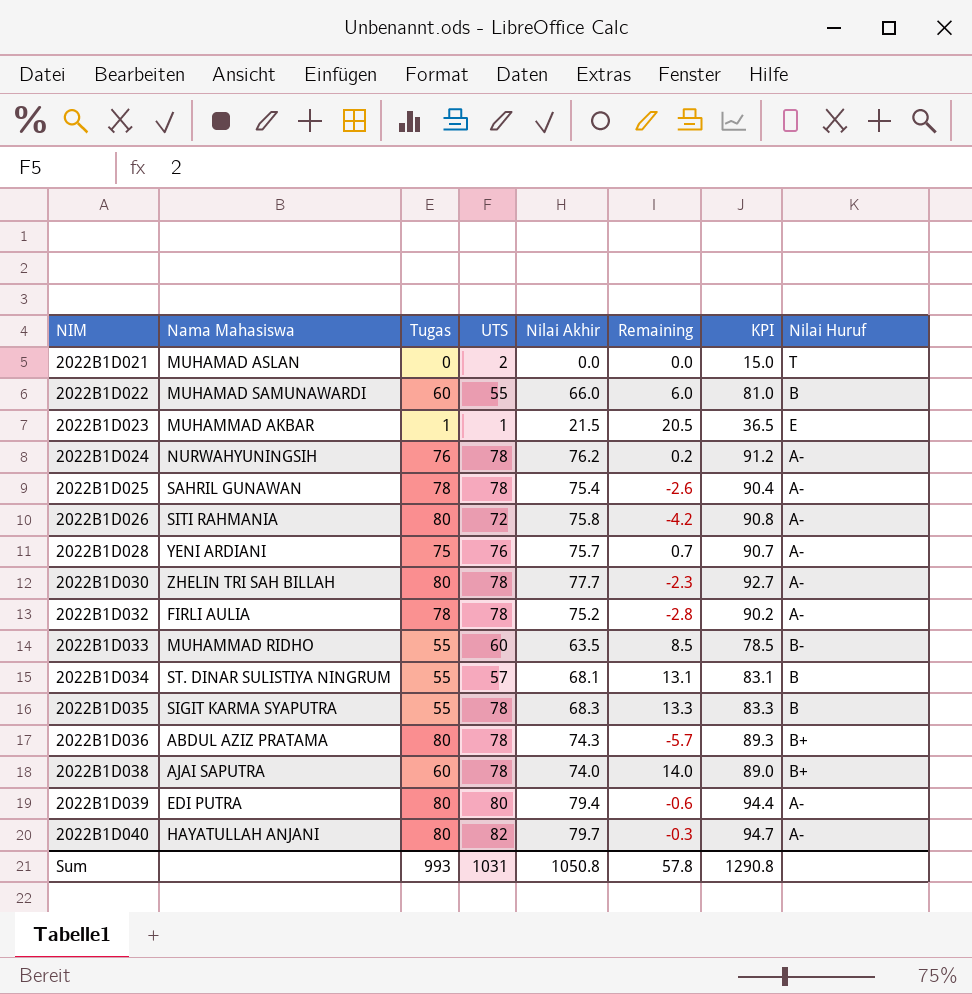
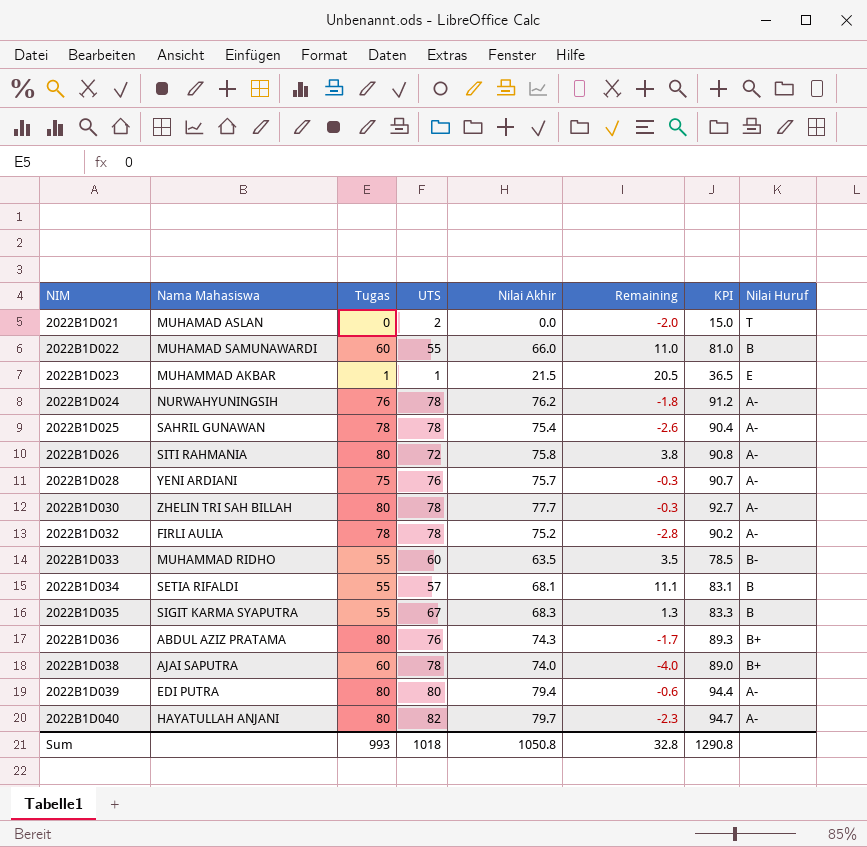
column Remaining | formula: [Nilai Akhir] - [Tugas] -> [Nilai Akhir] - [UTS]
2022B1D034 | Nama Mahasiswa: ST. DINAR SULISTIYA NINGRUM -> SETIA RIFALDI
2022B1D035 | UTS: 78 -> 67
2022B1D036 | UTS: 78 -> 76
Sum | UTS: 1031 -> 1018
Sum | Remaining: 57.8 -> 32.8

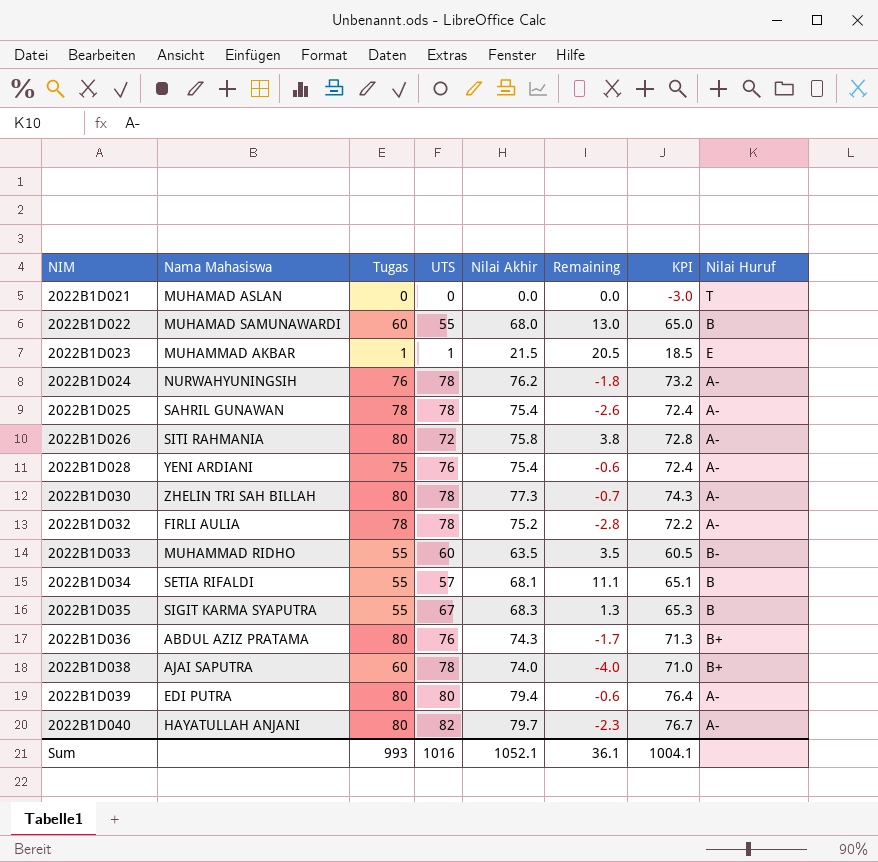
column KPI | formula: [Nilai Akhir] + 15 -> [Nilai Akhir] - 3
2022B1D021 | UTS: 2 -> 0
2022B1D021 | Remaining: -2.0 -> 0.0
2022B1D022 | Nilai Akhir: 66.0 -> 68.0
2022B1D022 | Remaining: 11.0 -> 13.0
2022B1D028 | Nilai Akhir: 75.7 -> 75.4
2022B1D028 | Remaining: -0.3 -> -0.6
2022B1D030 | Nilai Akhir: 77.7 -> 77.3
2022B1D030 | Remaining: -0.3 -> -0.7
Sum | UTS: 1018 -> 1016
Sum | Nilai Akhir: 1050.8 -> 1052.1
Sum | Remaining: 32.8 -> 36.1
Sum | KPI: 1290.8 -> 1004.1

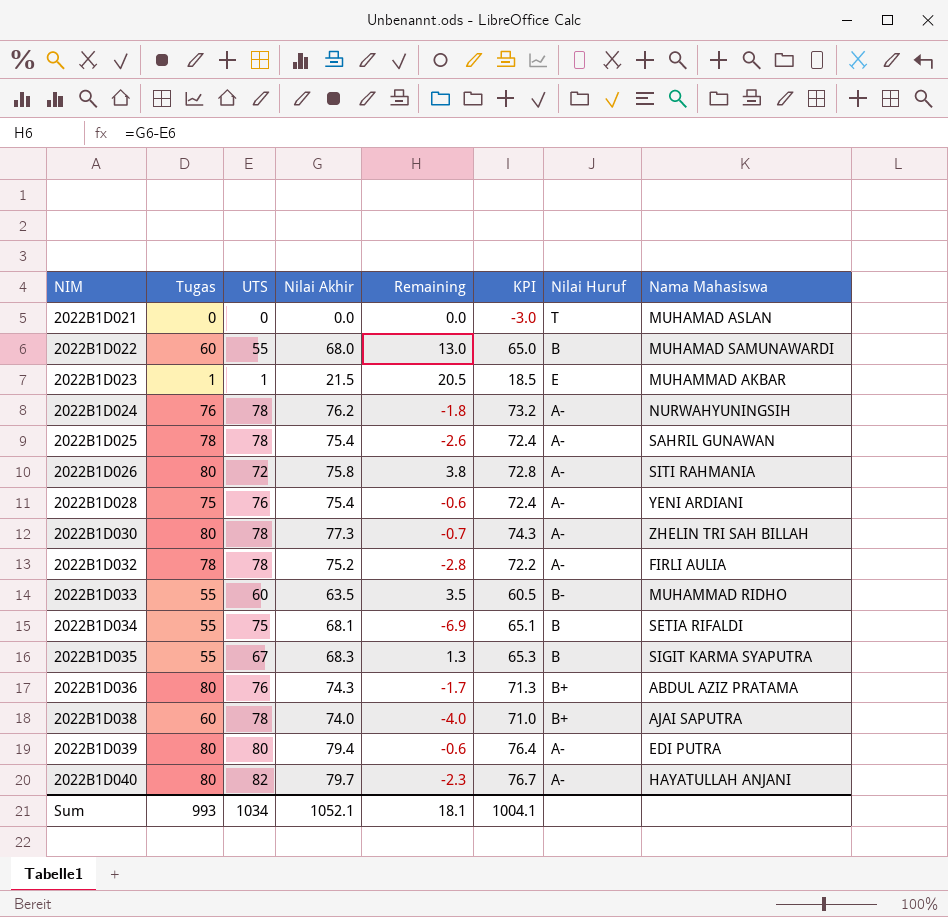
column Nama Mahasiswa | position: 2 -> 8
2022B1D034 | UTS: 57 -> 75
2022B1D034 | Remaining: 11.1 -> -6.9
Sum | UTS: 1016 -> 1034
Sum | Remaining: 36.1 -> 18.1

